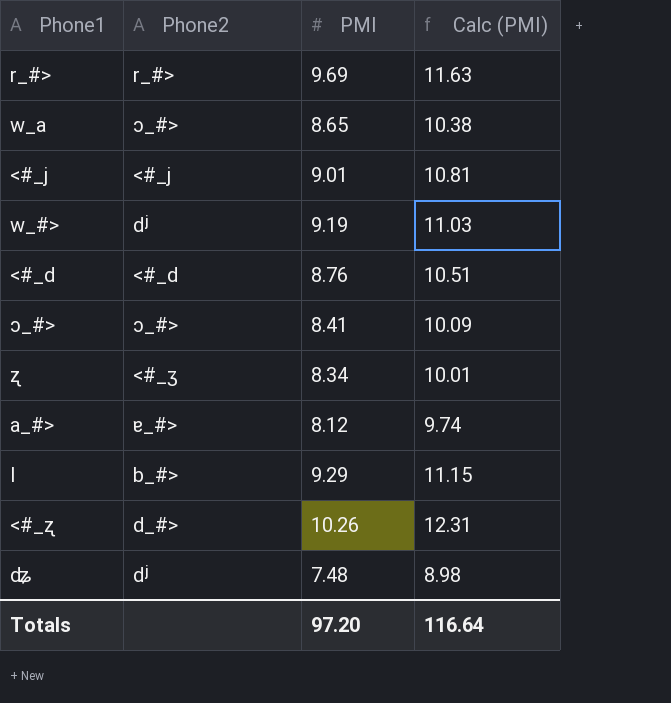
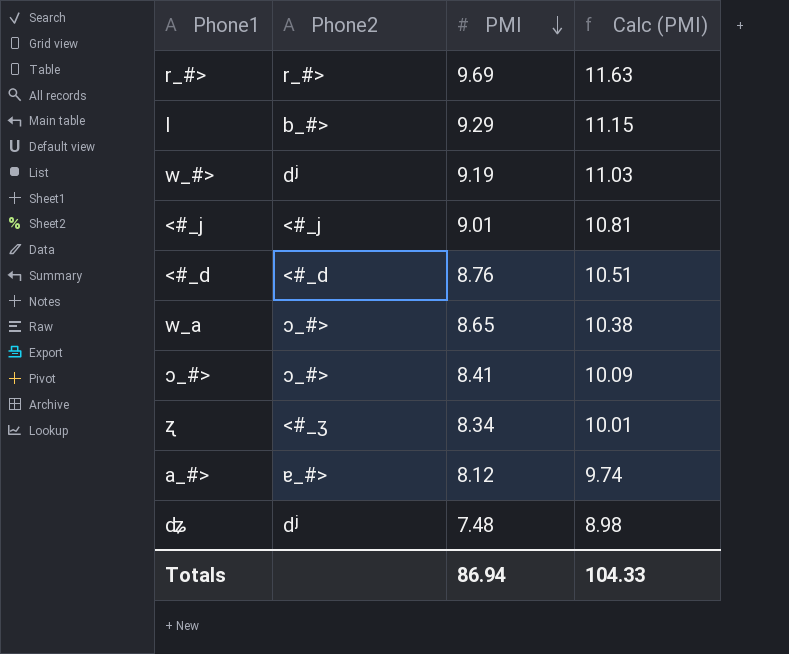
row order: none -> PMI descending
row <#_ʐ: d_#> | 10.26 | 12.31 -> none
Totals | PMI: 97.20 -> 86.94
Totals | Calc (PMI): 116.64 -> 104.33

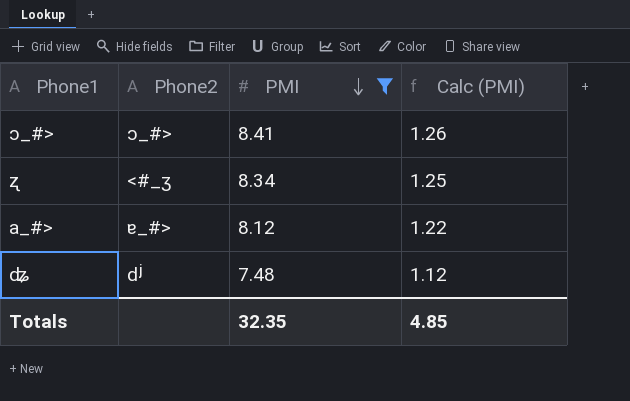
filter: none -> PMI <= 8.41
column Calc (PMI) | formula: [PMI] * 1.2 -> [PMI] * 0.15
Totals | PMI: 86.94 -> 32.35
Totals | Calc (PMI): 104.33 -> 4.85

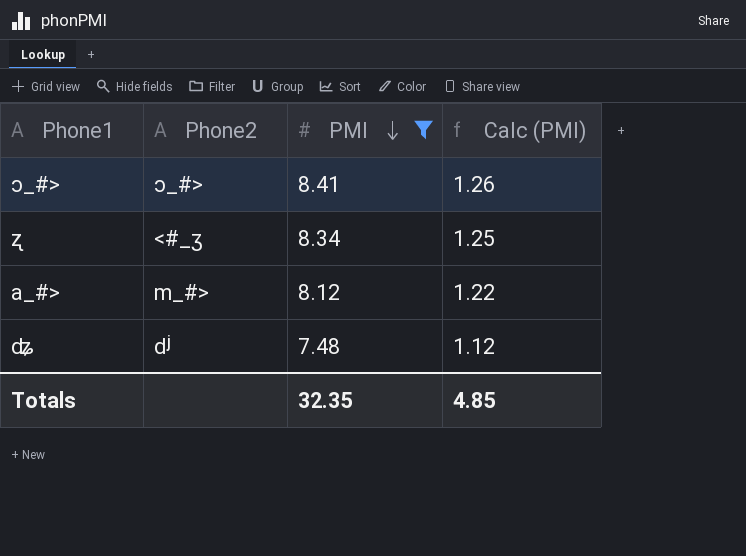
a_#> | Phone2: ɐ_#> -> m_#>

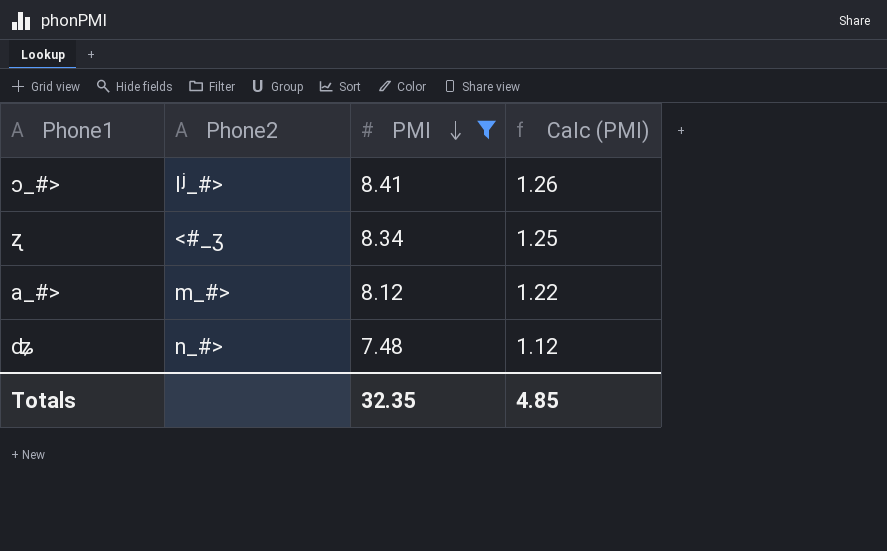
ɔ_#> | Phone2: ɔ_#> -> lʲ_#>
ʥ | Phone2: dʲ -> n_#>

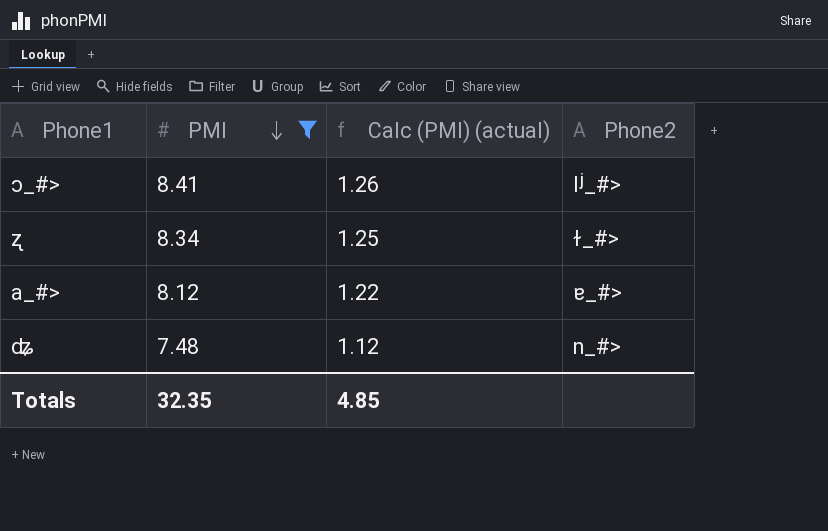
column name: Calc (PMI) -> Calc (PMI) (actual)
column Phone2 | position: 2 -> 4
ʐ | Phone2: <#_ʒ -> ɫ_#>
a_#> | Phone2: m_#> -> ɐ_#>

